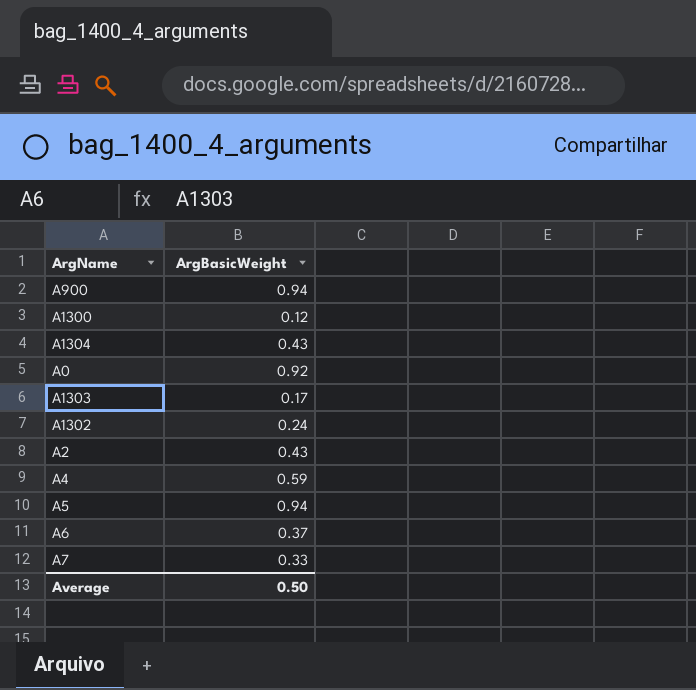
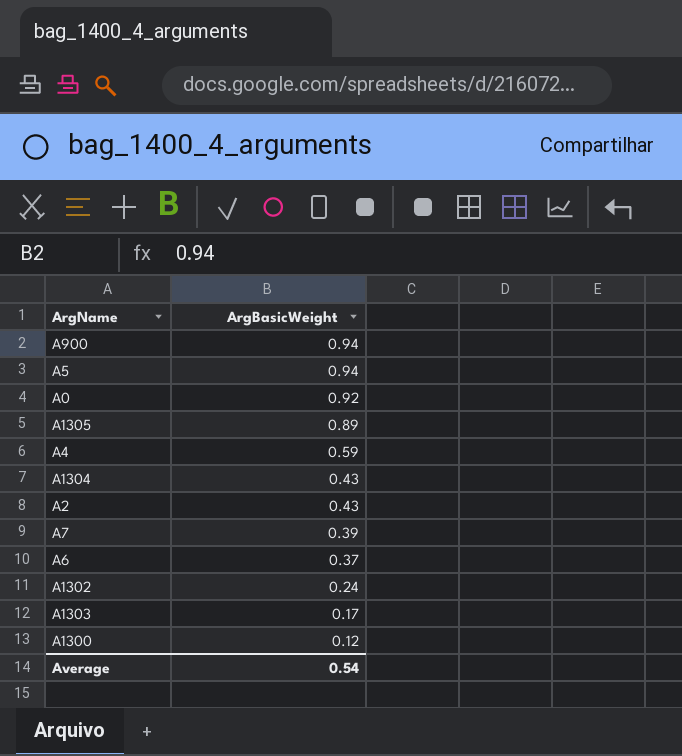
row order: none -> ArgBasicWeight descending
row A1305: none -> 0.89
A7 | ArgBasicWeight: 0.33 -> 0.39
Average | ArgBasicWeight: 0.50 -> 0.54

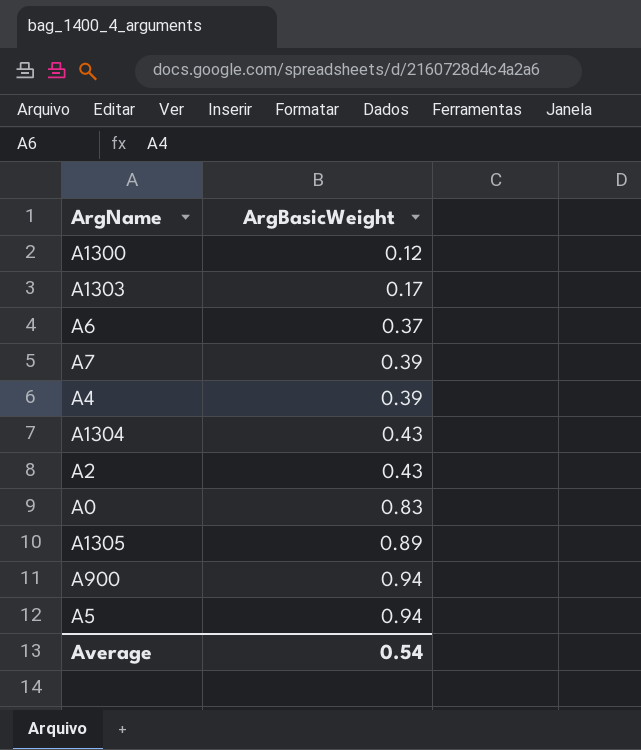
row order: ArgBasicWeight descending -> ArgBasicWeight ascending
row A1302: 0.24 -> none
A4 | ArgBasicWeight: 0.59 -> 0.39
A0 | ArgBasicWeight: 0.92 -> 0.83

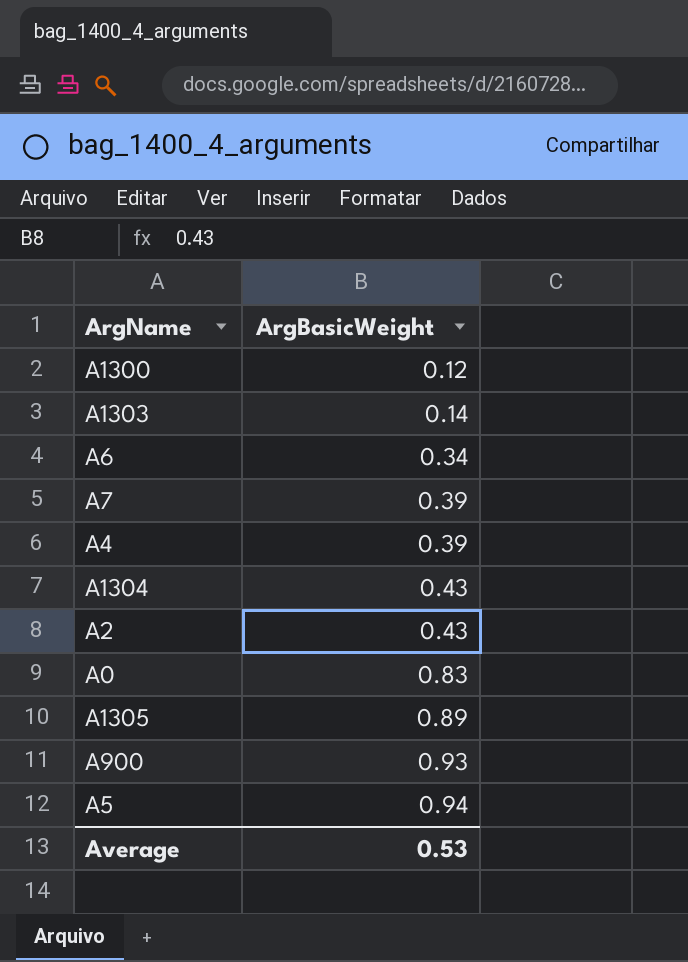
A1303 | ArgBasicWeight: 0.17 -> 0.14
A6 | ArgBasicWeight: 0.37 -> 0.34
A900 | ArgBasicWeight: 0.94 -> 0.93
Average | ArgBasicWeight: 0.54 -> 0.53

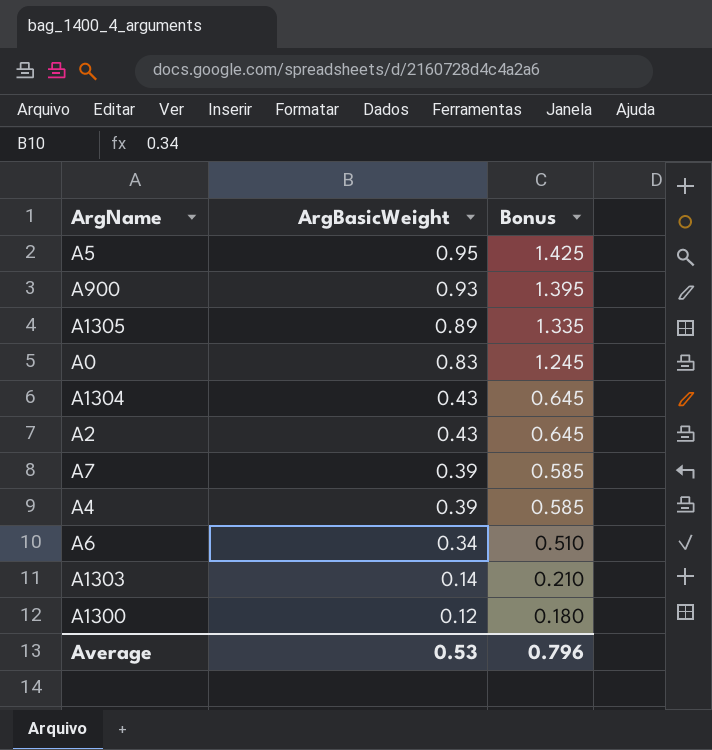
row order: ArgBasicWeight ascending -> ArgBasicWeight descending
column Bonus | formula: none -> [ArgBasicWeight] * 1.5
A5 | ArgBasicWeight: 0.94 -> 0.95

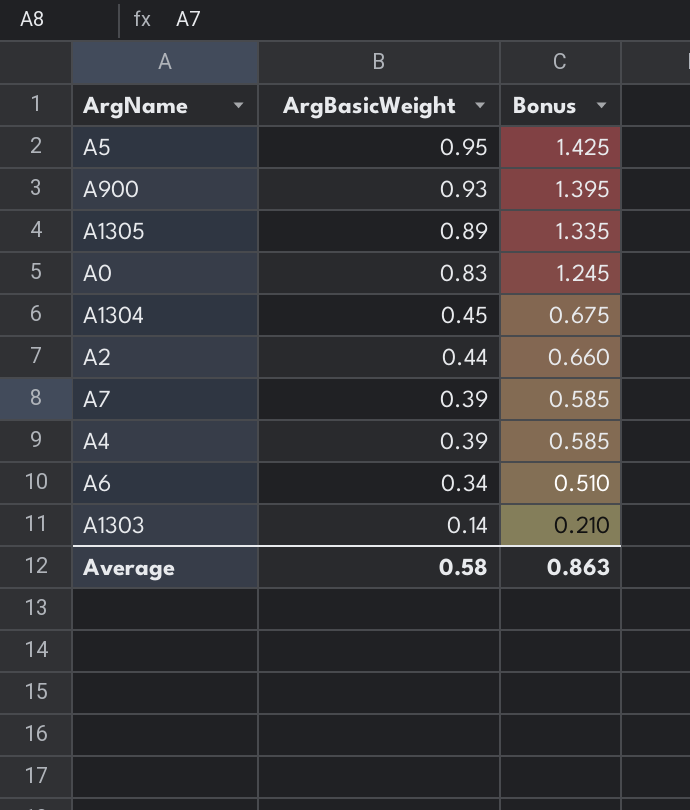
row A1300: 0.12 | 0.180 -> none
A1304 | ArgBasicWeight: 0.43 -> 0.45
A1304 | Bonus: 0.645 -> 0.675
A2 | ArgBasicWeight: 0.43 -> 0.44
A2 | Bonus: 0.645 -> 0.660
Average | ArgBasicWeight: 0.53 -> 0.58
Average | Bonus: 0.796 -> 0.863

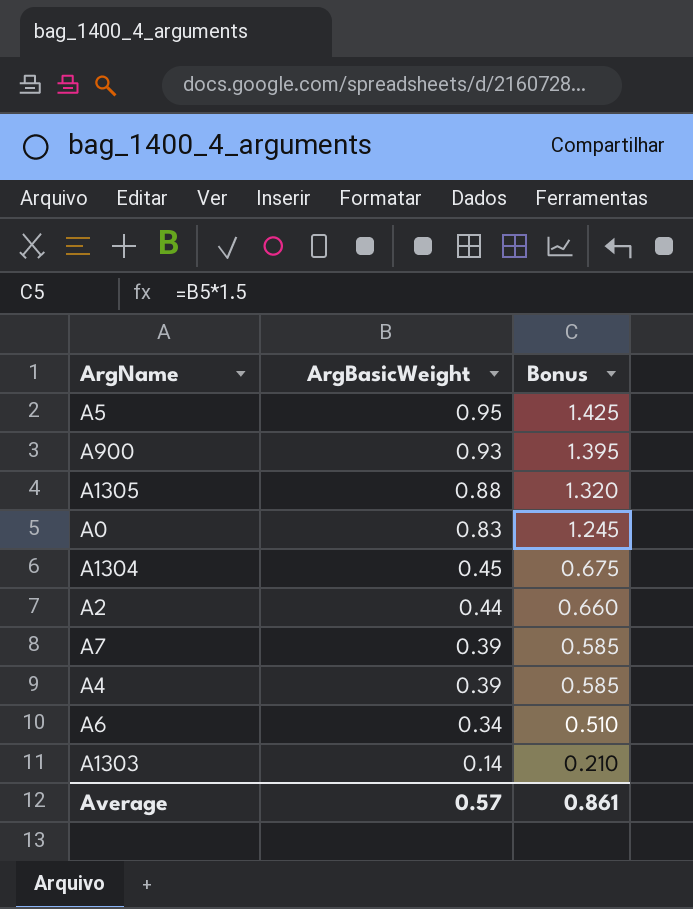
A1305 | ArgBasicWeight: 0.89 -> 0.88
A1305 | Bonus: 1.335 -> 1.320
Average | ArgBasicWeight: 0.58 -> 0.57
Average | Bonus: 0.863 -> 0.861

